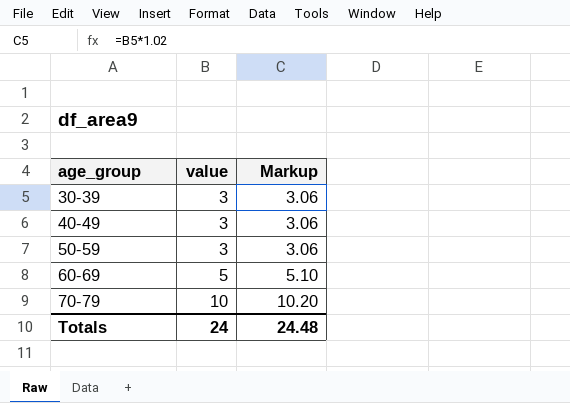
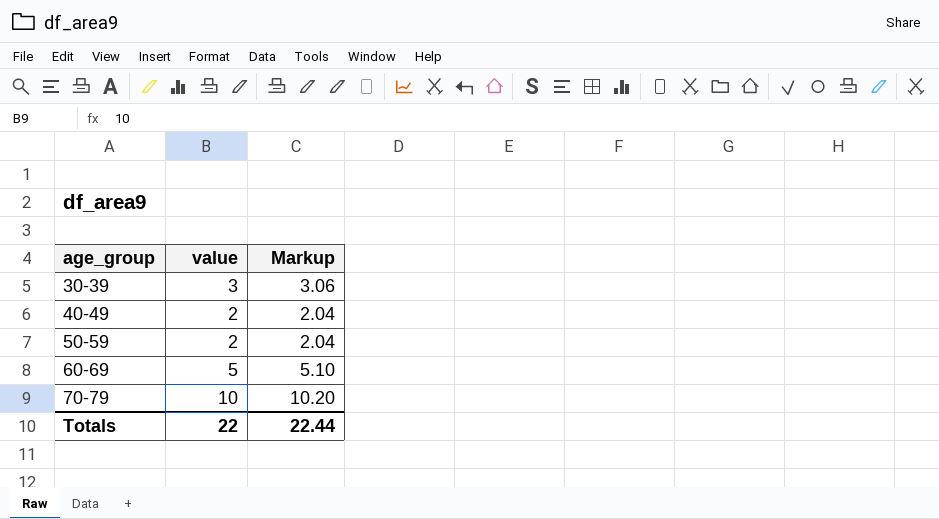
40-49 | value: 3 -> 2
40-49 | Markup: 3.06 -> 2.04
50-59 | value: 3 -> 2
50-59 | Markup: 3.06 -> 2.04
Totals | value: 24 -> 22
Totals | Markup: 24.48 -> 22.44

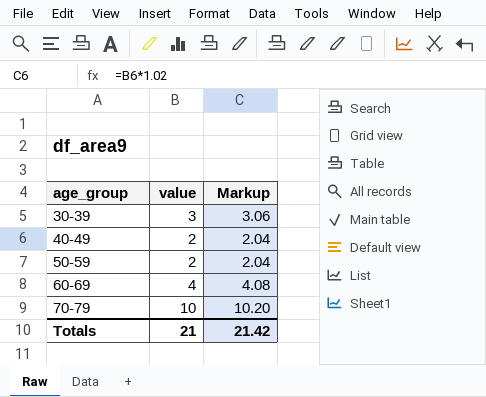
60-69 | value: 5 -> 4
60-69 | Markup: 5.10 -> 4.08
Totals | value: 22 -> 21
Totals | Markup: 22.44 -> 21.42

